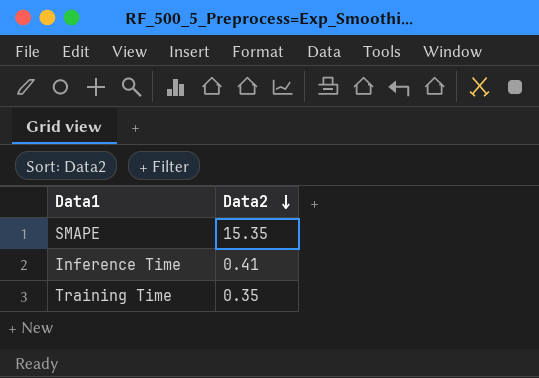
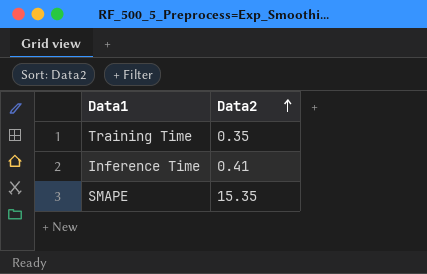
row order: Data2 descending -> Data2 ascending

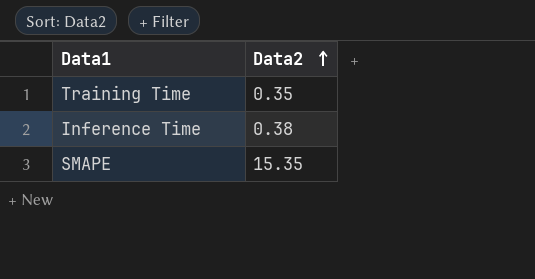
Inference Time | Data2: 0.41 -> 0.38

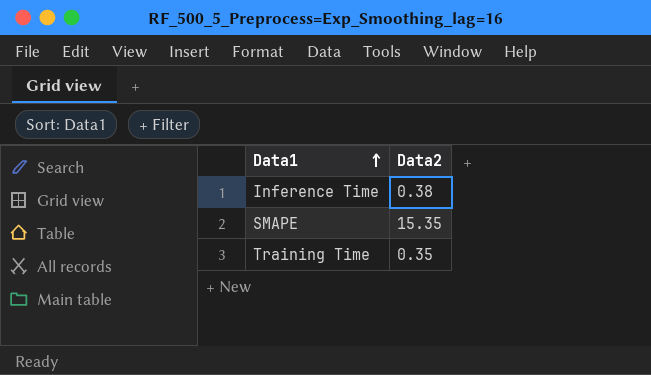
row order: Data2 ascending -> Data1 ascending

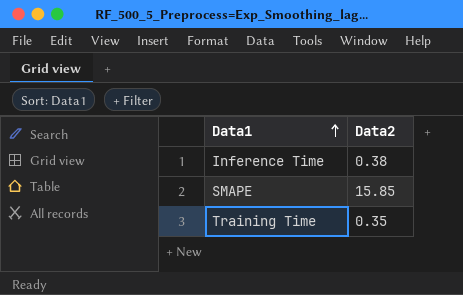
SMAPE | Data2: 15.35 -> 15.85

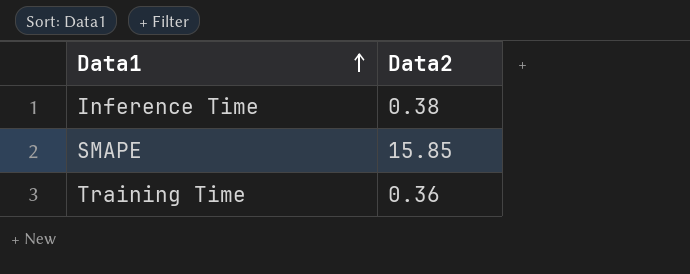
Training Time | Data2: 0.35 -> 0.36

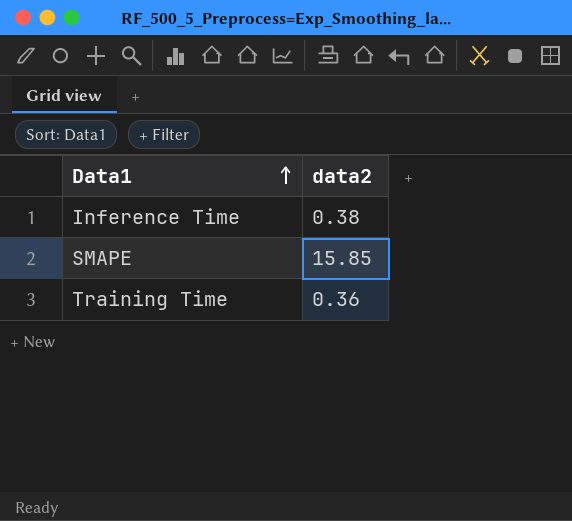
column name: Data2 -> data2

